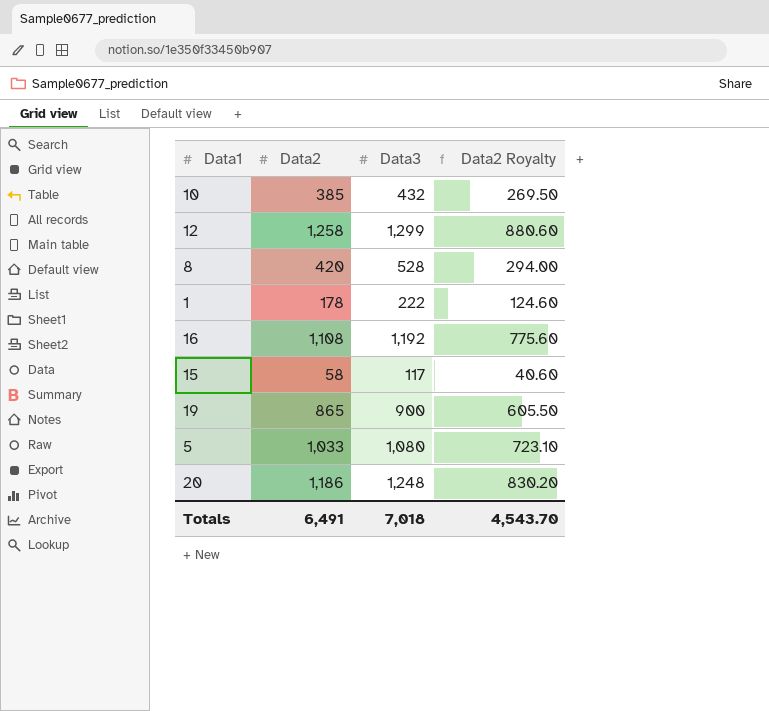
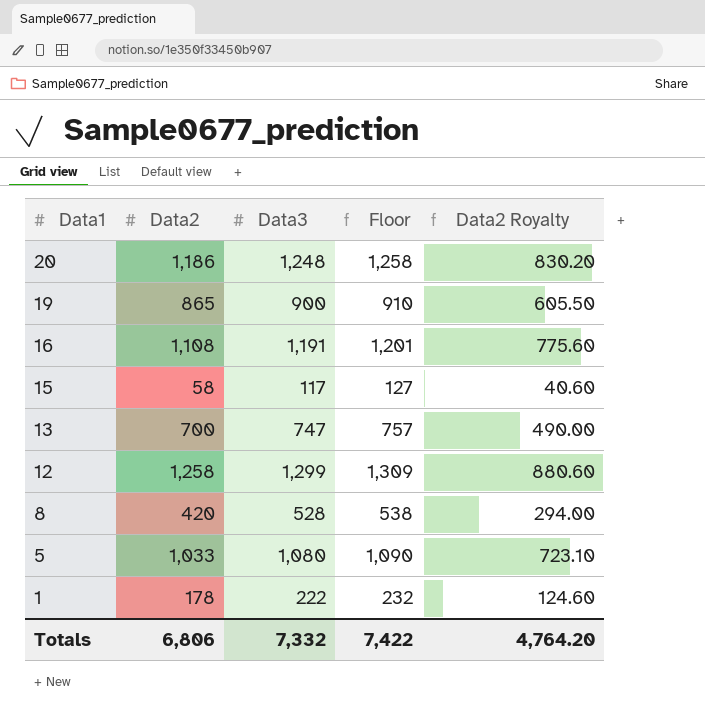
row order: none -> Data1 descending
column Floor | formula: none -> [Data3] + 10
row 10: 385 | 432 | 269.50 -> none
16 | Data3: 1,192 -> 1,191
row 13: none -> 700 | 747 | 757 | 490.00
Totals | Data2: 6,491 -> 6,806
Totals | Data3: 7,018 -> 7,332
Totals | Data2 Royalty: 4,543.70 -> 4,764.20

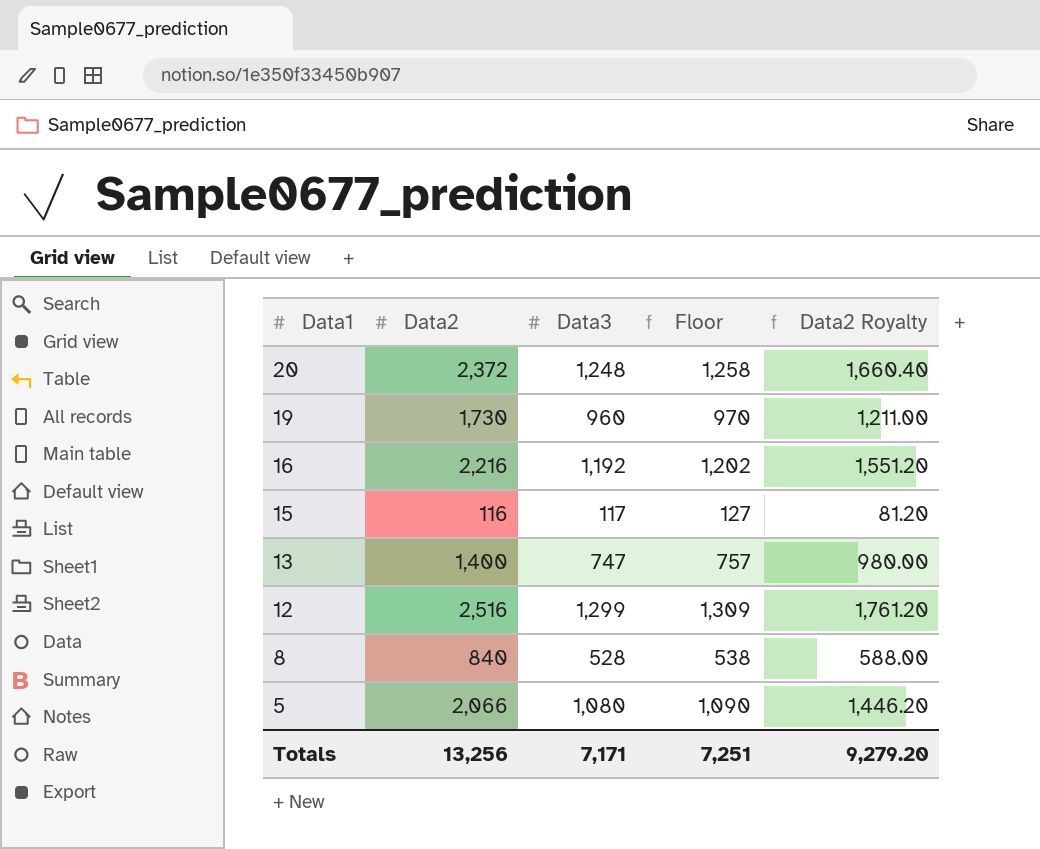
row 1: 178 | 222 | 232 | 124.60 -> none
20 | Data2: 1,186 -> 2,372
20 | Data2 Royalty: 830.20 -> 1,660.40
19 | Data2: 865 -> 1,730
19 | Data3: 900 -> 960
19 | Floor: 910 -> 970
19 | Data2 Royalty: 605.50 -> 1,211.00
16 | Data2: 1,108 -> 2,216
16 | Data3: 1,191 -> 1,192
16 | Floor: 1,201 -> 1,202
16 | Data2 Royalty: 775.60 -> 1,551.20
15 | Data2: 58 -> 116
15 | Data2 Royalty: 40.60 -> 81.20
13 | Data2: 700 -> 1,400
13 | Data2 Royalty: 490.00 -> 980.00
12 | Data2: 1,258 -> 2,516
12 | Data2 Royalty: 880.60 -> 1,761.20
8 | Data2: 420 -> 840
8 | Data2 Royalty: 294.00 -> 588.00
5 | Data2: 1,033 -> 2,066
5 | Data2 Royalty: 723.10 -> 1,446.20
Totals | Data2: 6,806 -> 13,256
Totals | Data3: 7,332 -> 7,171
Totals | Floor: 7,422 -> 7,251
Totals | Data2 Royalty: 4,764.20 -> 9,279.20

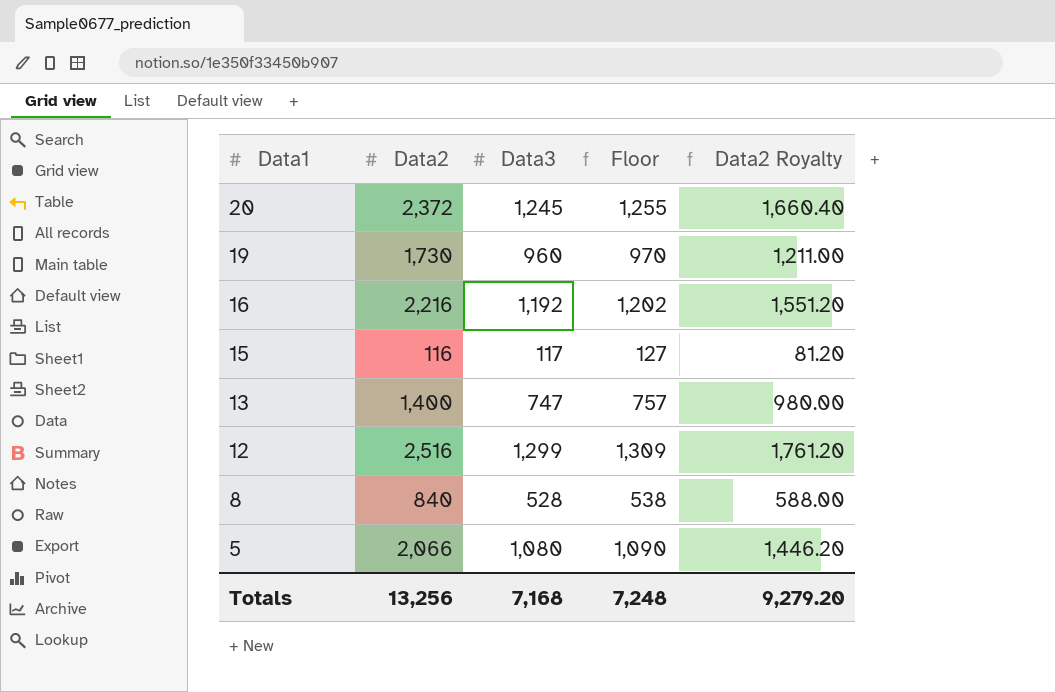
20 | Data3: 1,248 -> 1,245
20 | Floor: 1,258 -> 1,255
Totals | Data3: 7,171 -> 7,168
Totals | Floor: 7,251 -> 7,248

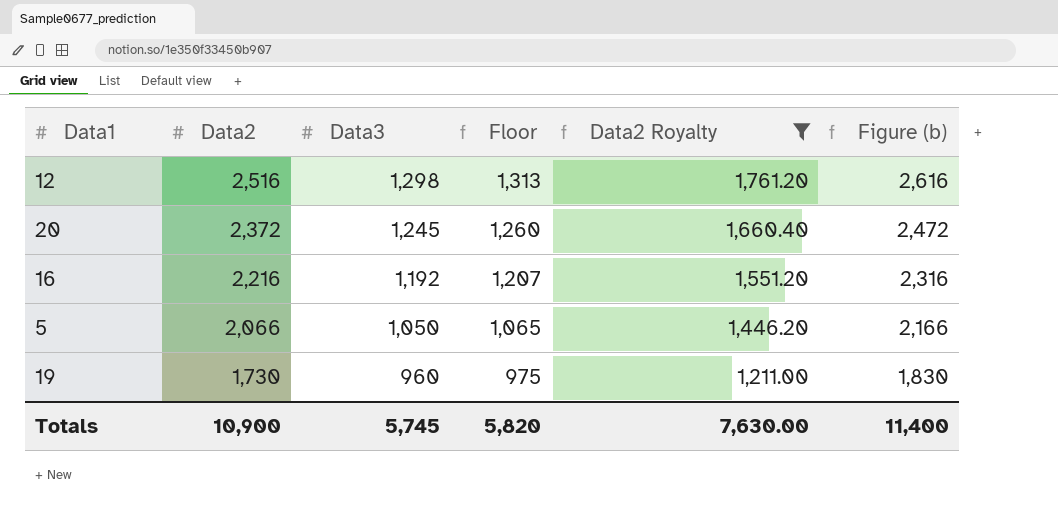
filter: none -> Data2 Royalty >= 1,211.00
row order: Data1 descending -> Data2 descending
column Floor | formula: [Data3] + 10 -> [Data3] + 15
column Figure (b) | formula: none -> [Data2] + 100
12 | Data3: 1,299 -> 1,298
5 | Data3: 1,080 -> 1,050
Totals | Data2: 13,256 -> 10,900
Totals | Data3: 7,168 -> 5,745
Totals | Floor: 7,248 -> 5,820
Totals | Data2 Royalty: 9,279.20 -> 7,630.00

